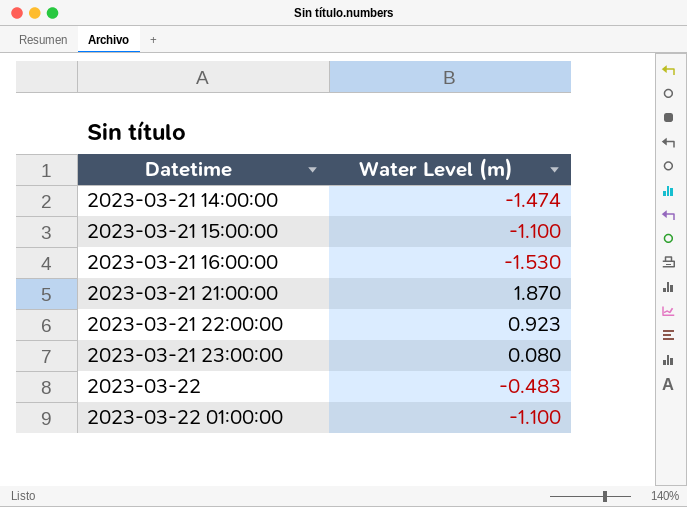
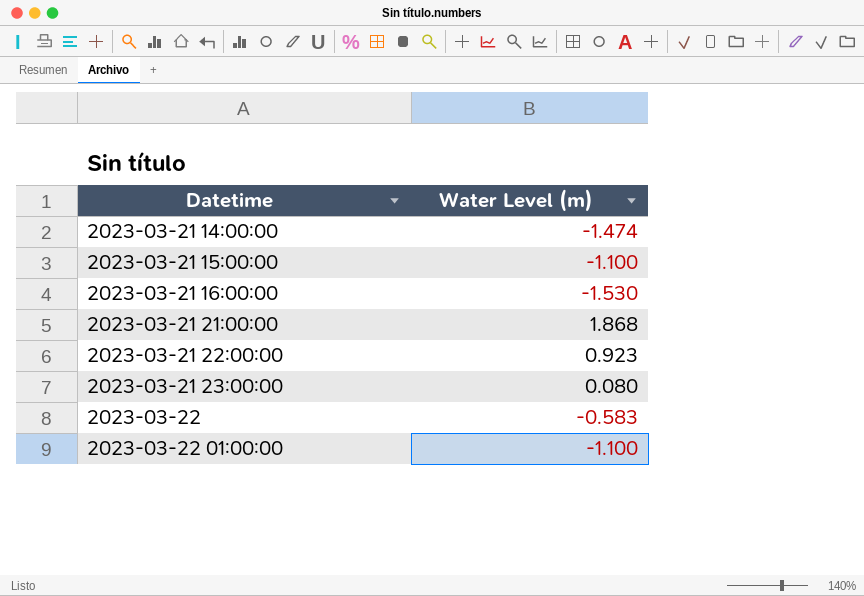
2023-03-21 21:00:00 | Water Level (m): 1.870 -> 1.868
2023-03-22 | Water Level (m): -0.483 -> -0.583

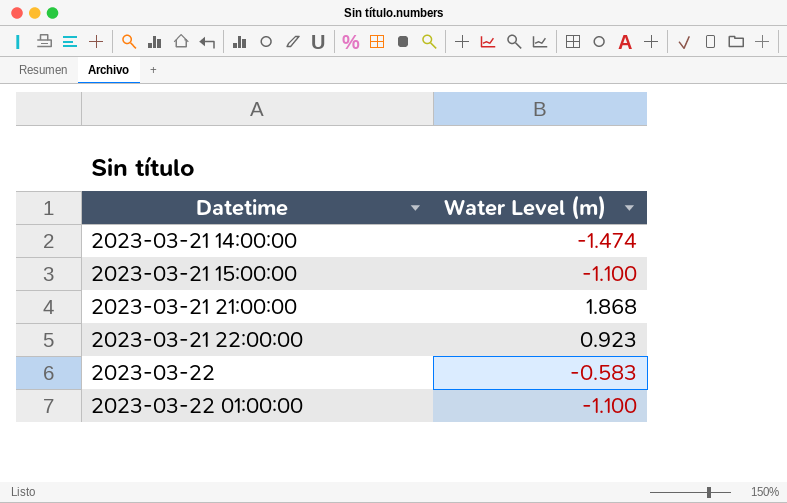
row 2023-03-21 16:00:00: -1.530 -> none
row 2023-03-21 23:00:00: 0.080 -> none

